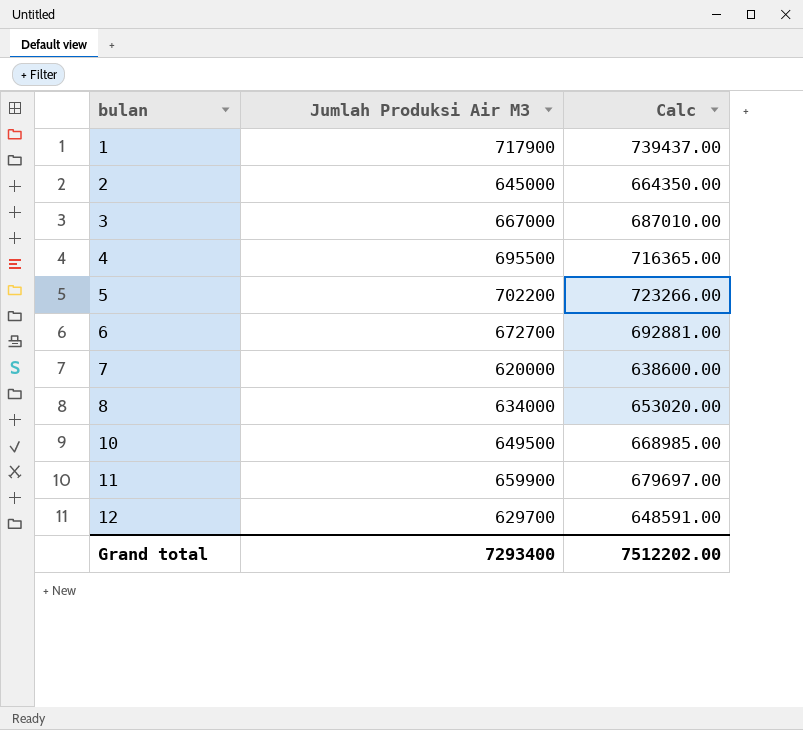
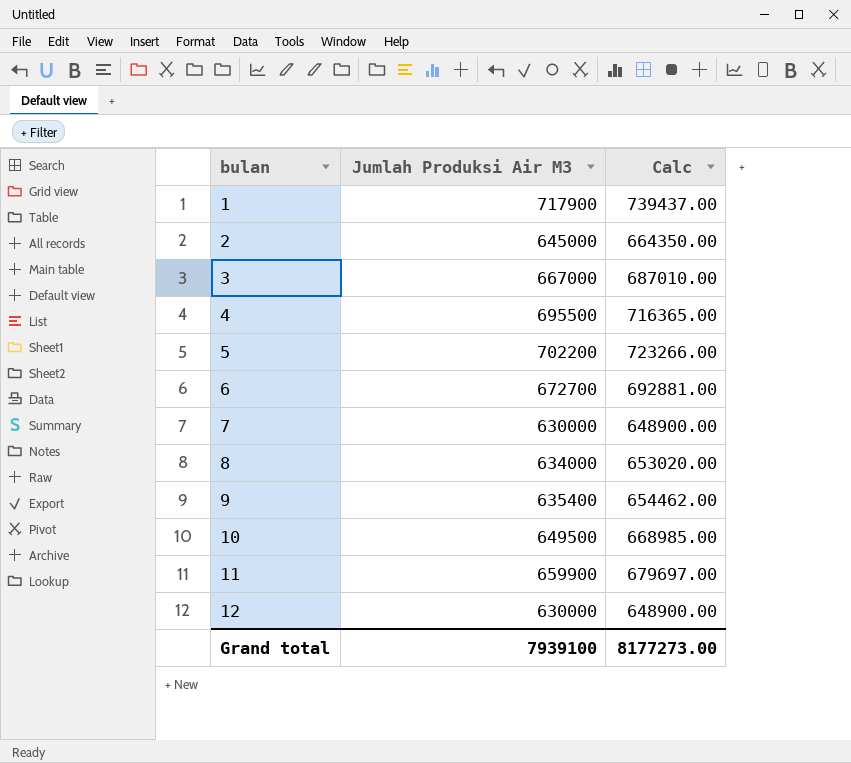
7 | Jumlah Produksi Air M3: 620000 -> 630000
7 | Calc: 638600.00 -> 648900.00
row 9: none -> 635400 | 654462.00
12 | Jumlah Produksi Air M3: 629700 -> 630000
12 | Calc: 648591.00 -> 648900.00
Grand total | Jumlah Produksi Air M3: 7293400 -> 7939100
Grand total | Calc: 7512202.00 -> 8177273.00

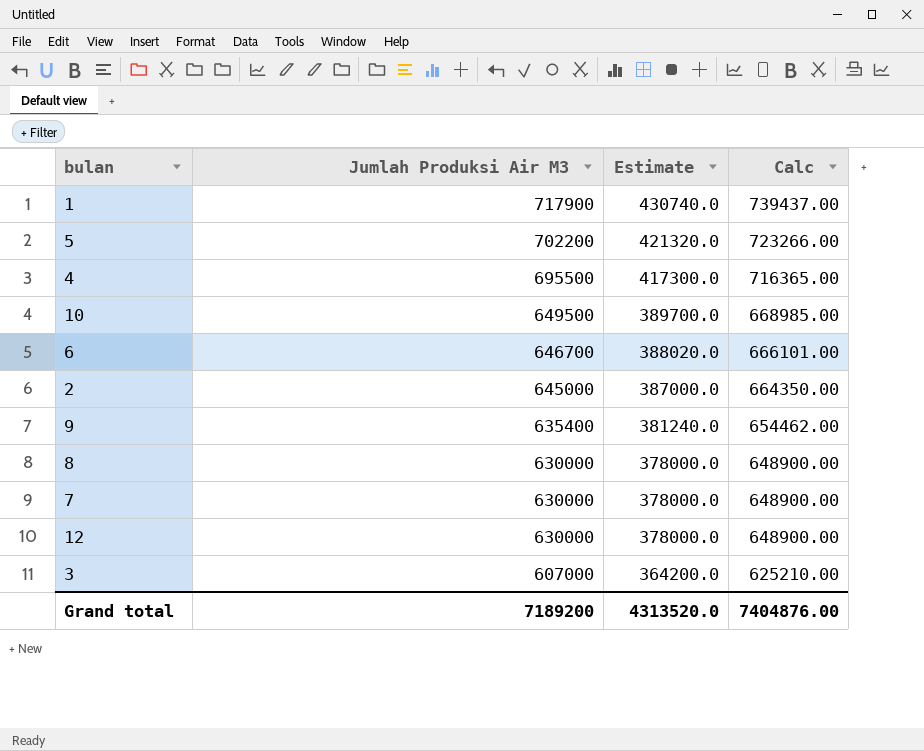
row order: bulan ascending -> Jumlah Produksi Air M3 descending
column Estimate | formula: none -> [Jumlah Produksi Air M3] * 0.6
row 11: 659900 | 679697.00 -> none
6 | Jumlah Produksi Air M3: 672700 -> 646700
6 | Calc: 692881.00 -> 666101.00
8 | Jumlah Produksi Air M3: 634000 -> 630000
8 | Calc: 653020.00 -> 648900.00
3 | Jumlah Produksi Air M3: 667000 -> 607000
3 | Calc: 687010.00 -> 625210.00
Grand total | Jumlah Produksi Air M3: 7939100 -> 7189200
Grand total | Calc: 8177273.00 -> 7404876.00

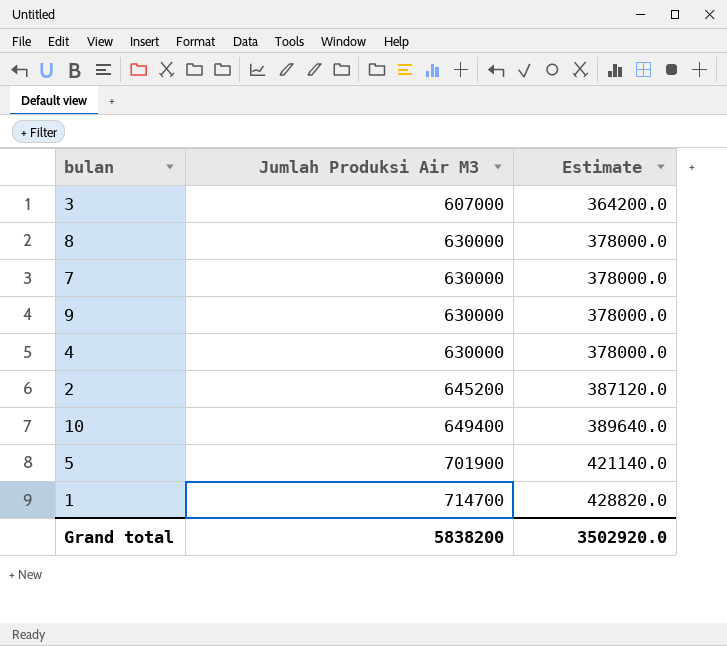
row order: Jumlah Produksi Air M3 descending -> Jumlah Produksi Air M3 ascending
column Calc | formula: [Jumlah Produksi Air M3] * 1.03 -> none
row 6: 646700 | 388020.0 | 666101.00 -> none
row 12: 630000 | 378000.0 | 648900.00 -> none
9 | Jumlah Produksi Air M3: 635400 -> 630000
9 | Estimate: 381240.0 -> 378000.0
4 | Jumlah Produksi Air M3: 695500 -> 630000
4 | Estimate: 417300.0 -> 378000.0
2 | Jumlah Produksi Air M3: 645000 -> 645200
2 | Estimate: 387000.0 -> 387120.0
10 | Jumlah Produksi Air M3: 649500 -> 649400
10 | Estimate: 389700.0 -> 389640.0
5 | Jumlah Produksi Air M3: 702200 -> 701900
5 | Estimate: 421320.0 -> 421140.0
1 | Jumlah Produksi Air M3: 717900 -> 714700
1 | Estimate: 430740.0 -> 428820.0
Grand total | Jumlah Produksi Air M3: 7189200 -> 5838200
Grand total | Estimate: 4313520.0 -> 3502920.0

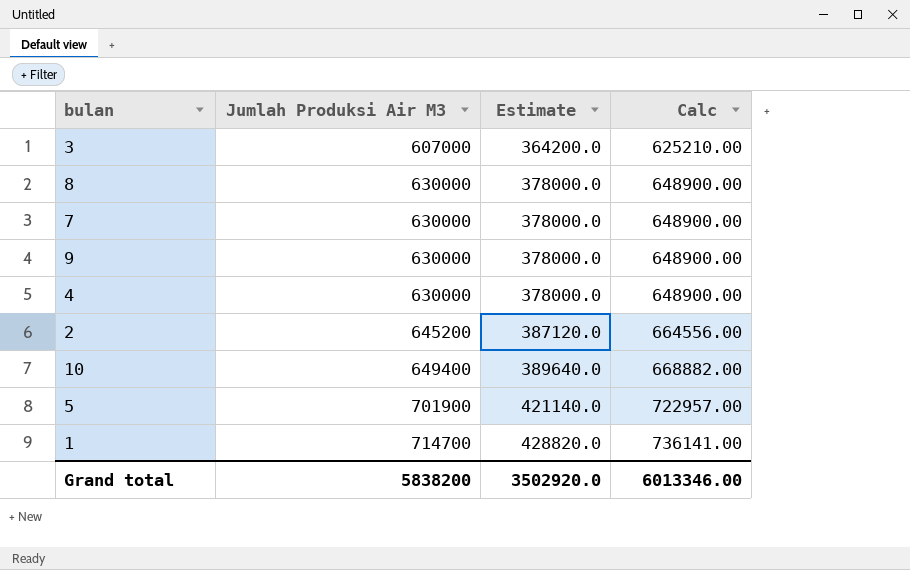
column Calc | formula: none -> [Jumlah Produksi Air M3] * 1.03

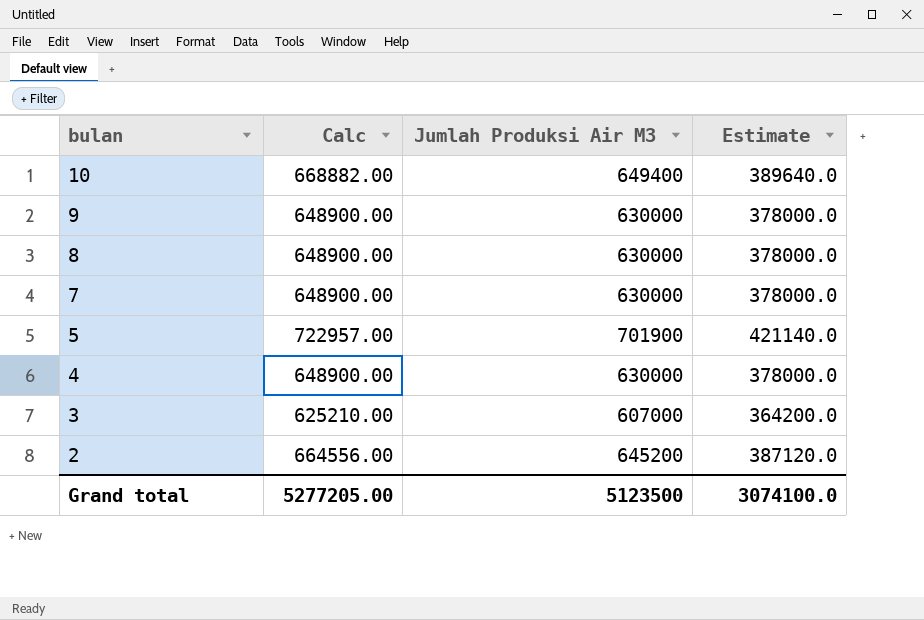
row order: Jumlah Produksi Air M3 ascending -> bulan descending
column Calc | position: 4 -> 2
row 1: 714700 | 428820.0 | 736141.00 -> none
Grand total | Calc: 6013346.00 -> 5277205.00
Grand total | Jumlah Produksi Air M3: 5838200 -> 5123500
Grand total | Estimate: 3502920.0 -> 3074100.0

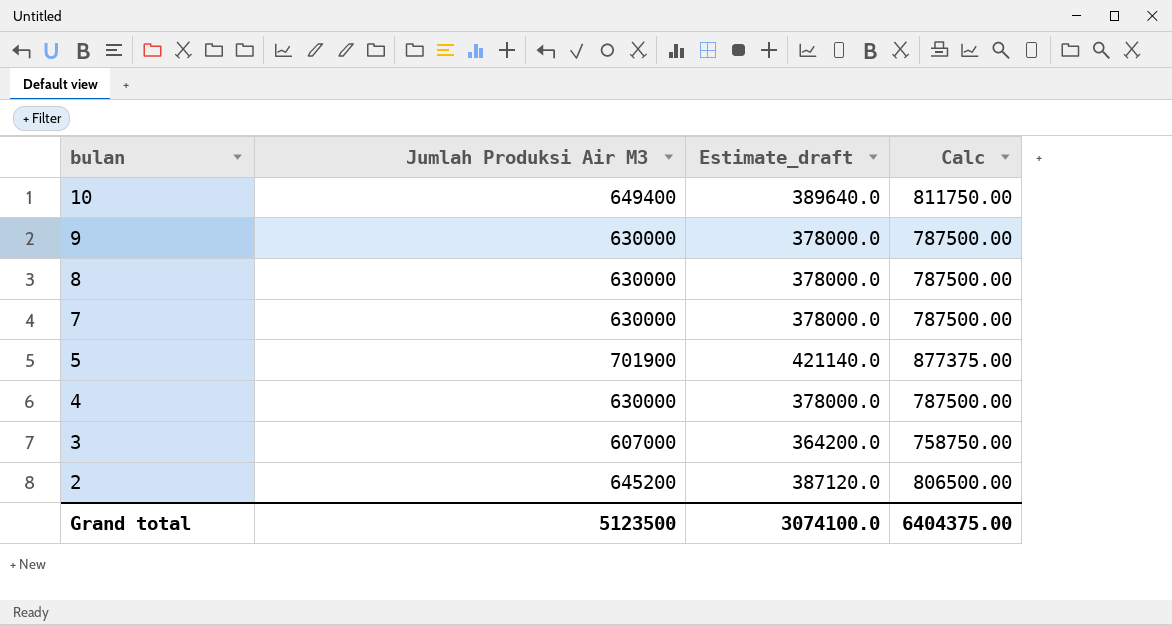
column name: Estimate -> Estimate_draft
column Calc | formula: [Jumlah Produksi Air M3] * 1.03 -> [Jumlah Produksi Air M3] * 1.25
column Calc | position: 2 -> 4
Grand total | Calc: 5277205.00 -> 6404375.00

